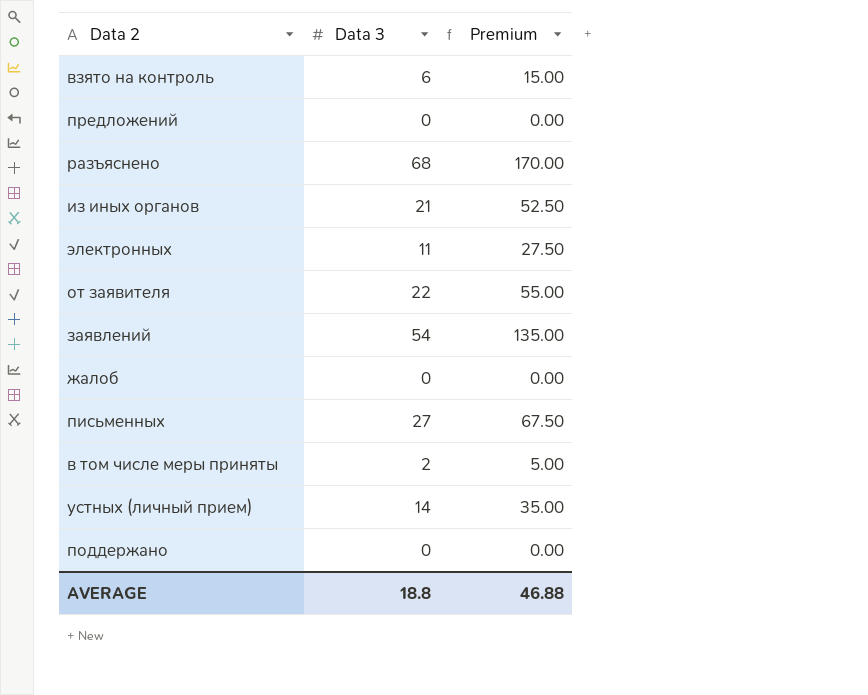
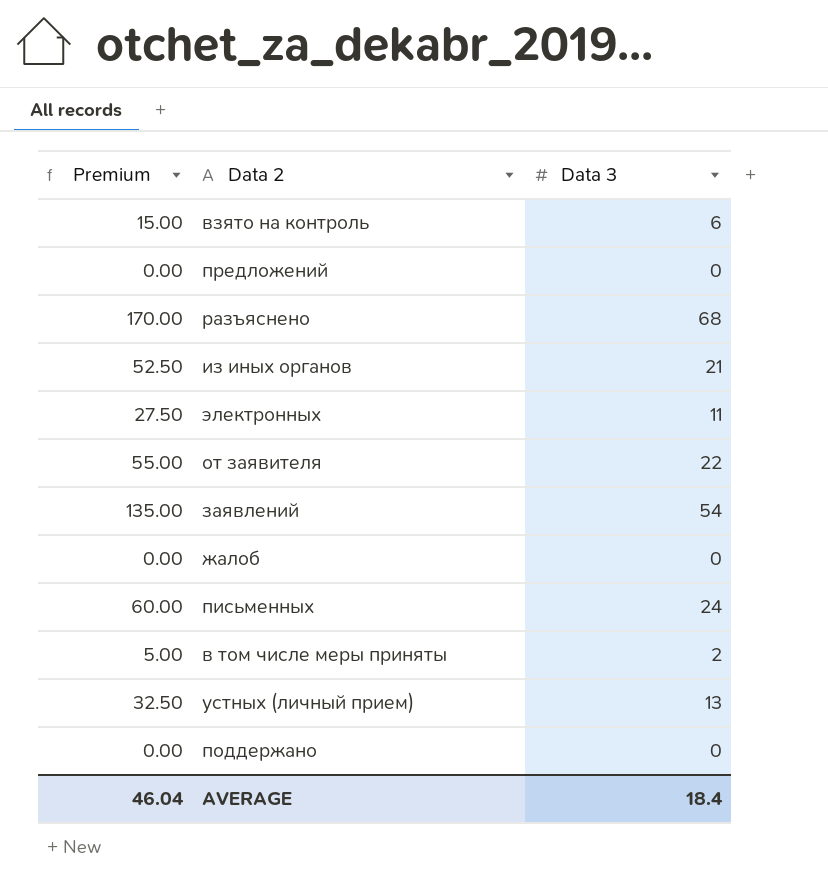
column Premium | position: 3 -> 1
письменных | Premium: 67.50 -> 60.00
письменных | Data 3: 27 -> 24
устных (личный прием) | Premium: 35.00 -> 32.50
устных (личный прием) | Data 3: 14 -> 13
AVERAGE | Premium: 46.88 -> 46.04
AVERAGE | Data 3: 18.8 -> 18.4

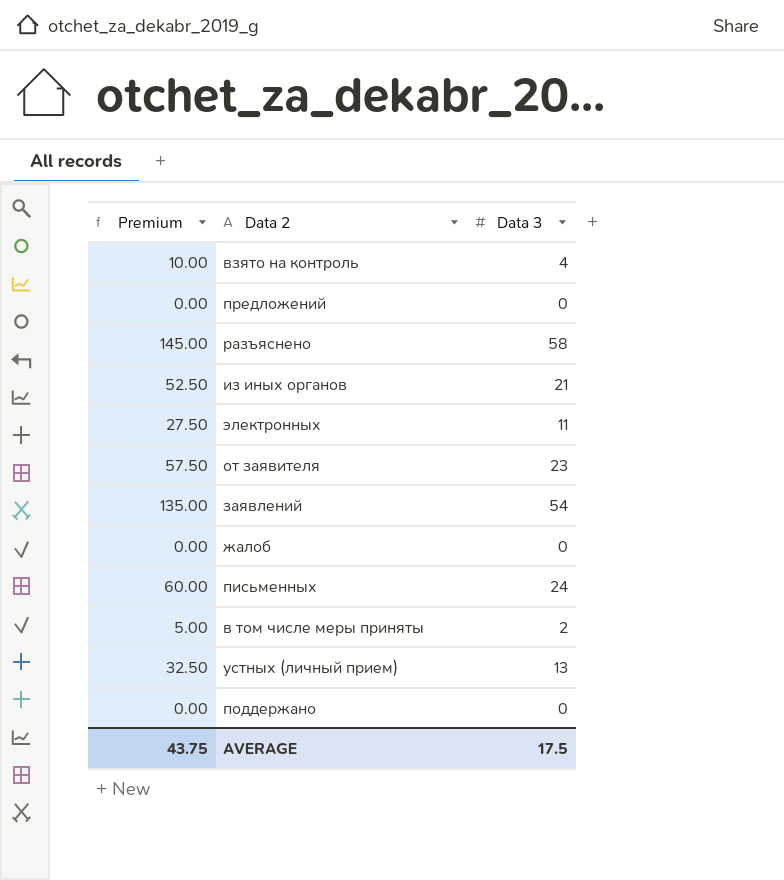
взято на контроль | Premium: 15.00 -> 10.00
взято на контроль | Data 3: 6 -> 4
разъяснено | Premium: 170.00 -> 145.00
разъяснено | Data 3: 68 -> 58
от заявителя | Premium: 55.00 -> 57.50
от заявителя | Data 3: 22 -> 23
AVERAGE | Premium: 46.04 -> 43.75
AVERAGE | Data 3: 18.4 -> 17.5

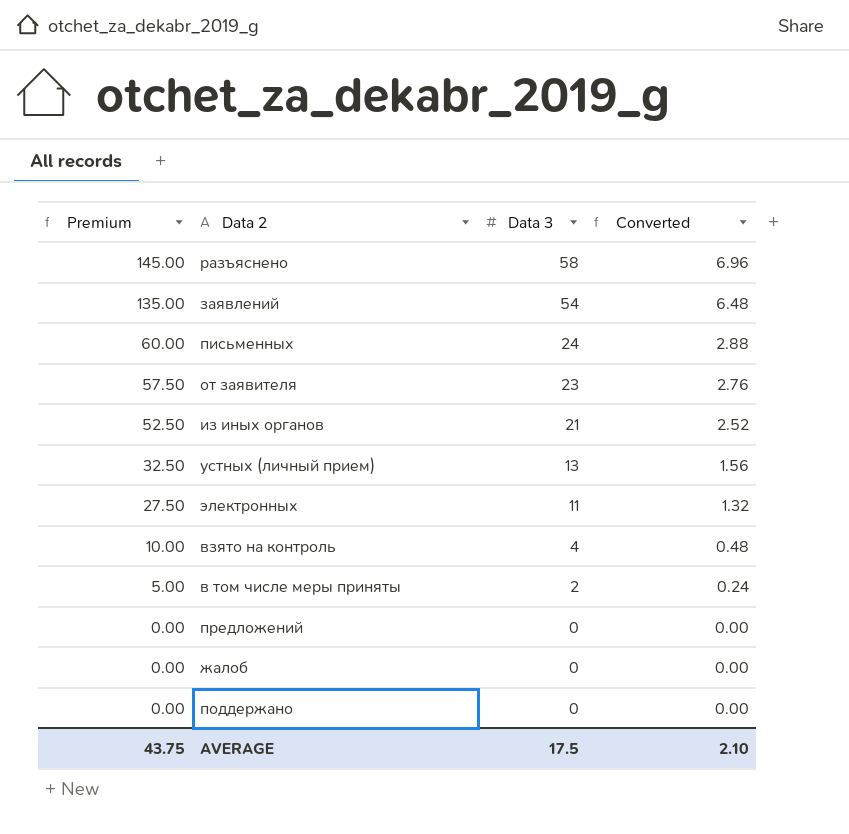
row order: none -> Premium descending
column Converted | formula: none -> [Data 3] * 0.12

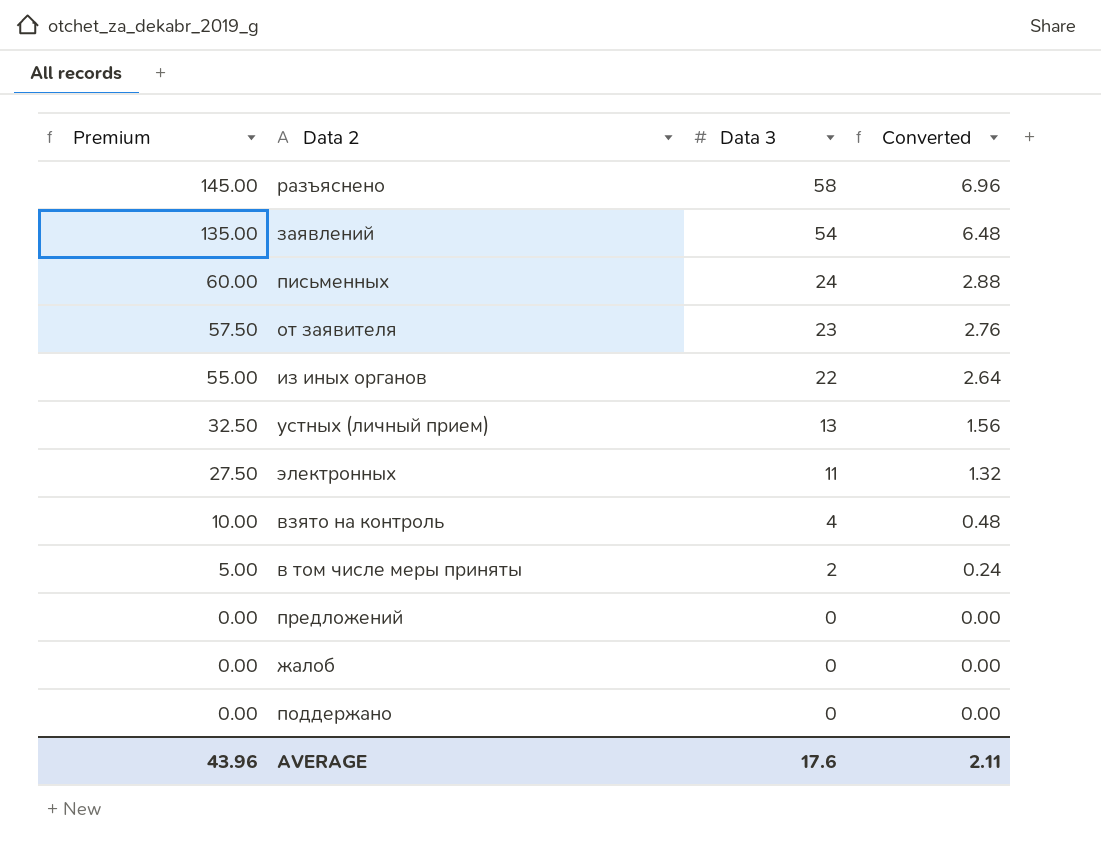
из иных органов | Premium: 52.50 -> 55.00
из иных органов | Data 3: 21 -> 22
из иных органов | Converted: 2.52 -> 2.64
AVERAGE | Premium: 43.75 -> 43.96
AVERAGE | Data 3: 17.5 -> 17.6
AVERAGE | Converted: 2.10 -> 2.11

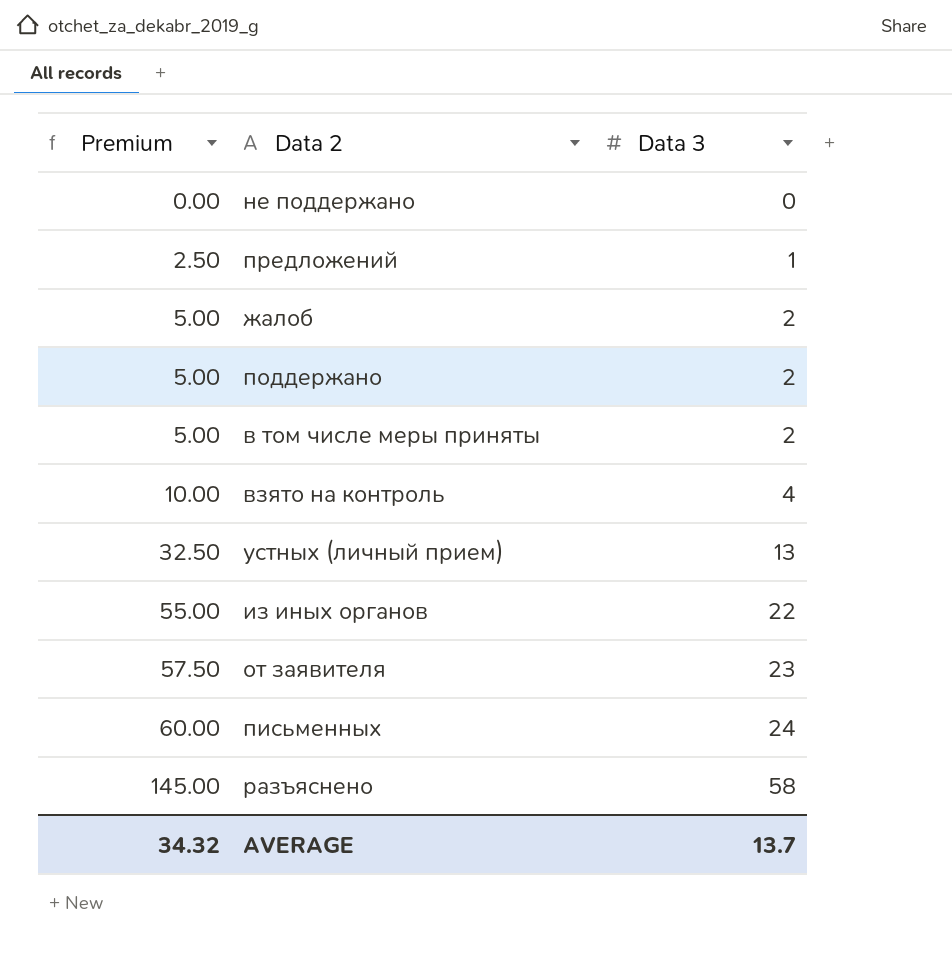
row order: Premium descending -> Premium ascending
column Converted | formula: [Data 3] * 0.12 -> none
row заявлений: 135.00 | 54 | 6.48 -> none
row электронных: 27.50 | 11 | 1.32 -> none
row не поддержано: none -> 0.00 | 0
предложений | Premium: 0.00 -> 2.50
предложений | Data 3: 0 -> 1
жалоб | Premium: 0.00 -> 5.00
жалоб | Data 3: 0 -> 2
поддержано | Premium: 0.00 -> 5.00
поддержано | Data 3: 0 -> 2
AVERAGE | Premium: 43.96 -> 34.32
AVERAGE | Data 3: 17.6 -> 13.7

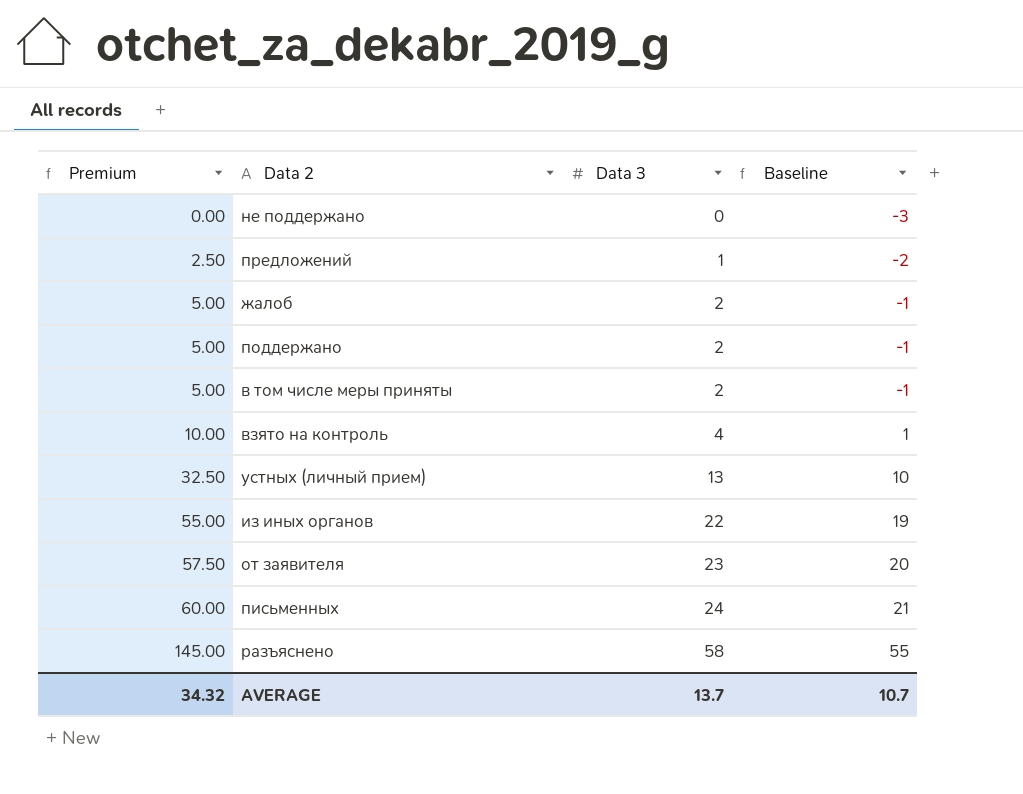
column Baseline | formula: none -> [Data 3] - 3

